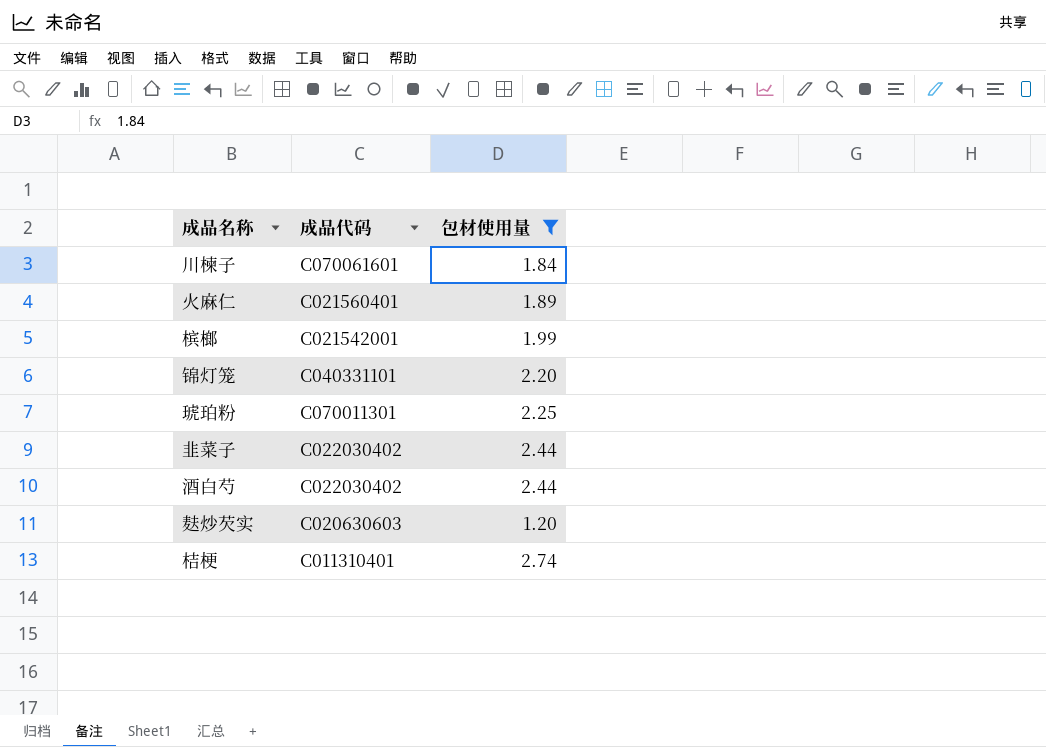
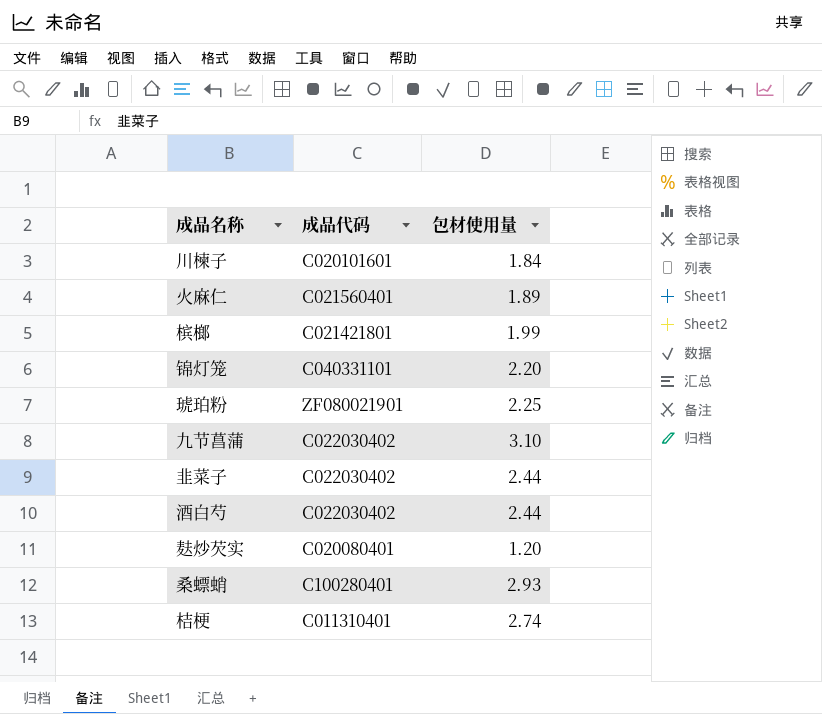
filter: 包材使用量 <= 2.74 -> none
川楝子 | 成品代码: C070061601 -> C020101601
槟榔 | 成品代码: C021542001 -> C021421801
琥珀粉 | 成品代码: C070011301 -> ZF080021901
麸炒芡实 | 成品代码: C020630603 -> C020080401

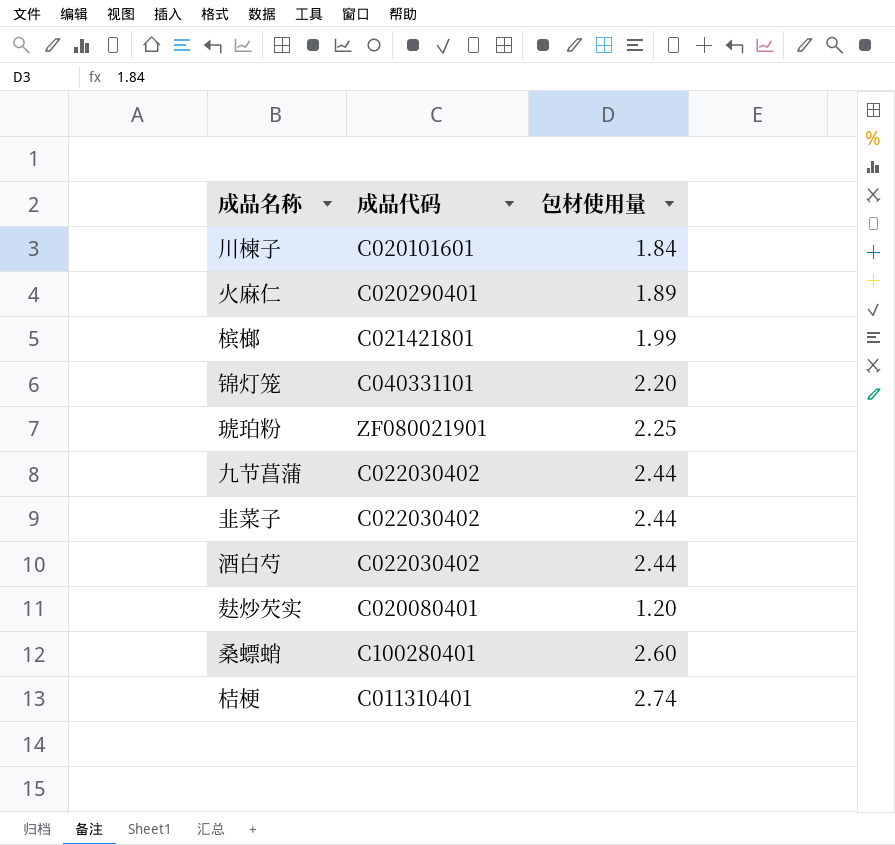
火麻仁 | 成品代码: C021560401 -> C020290401
九节菖蒲 | 包材使用量: 3.10 -> 2.44
桑螵蛸 | 包材使用量: 2.93 -> 2.60

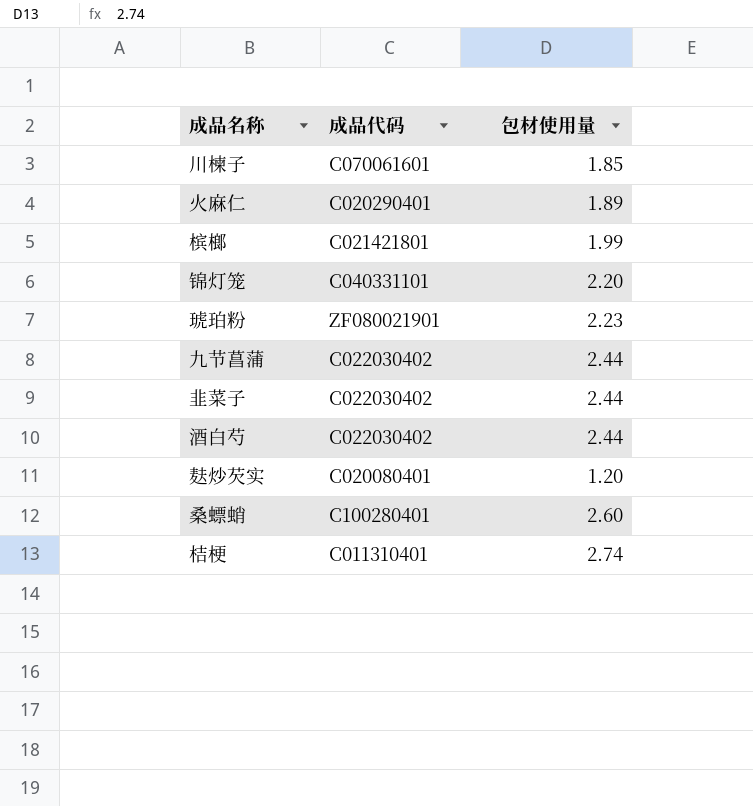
川楝子 | 成品代码: C020101601 -> C070061601
川楝子 | 包材使用量: 1.84 -> 1.85
琥珀粉 | 包材使用量: 2.25 -> 2.23

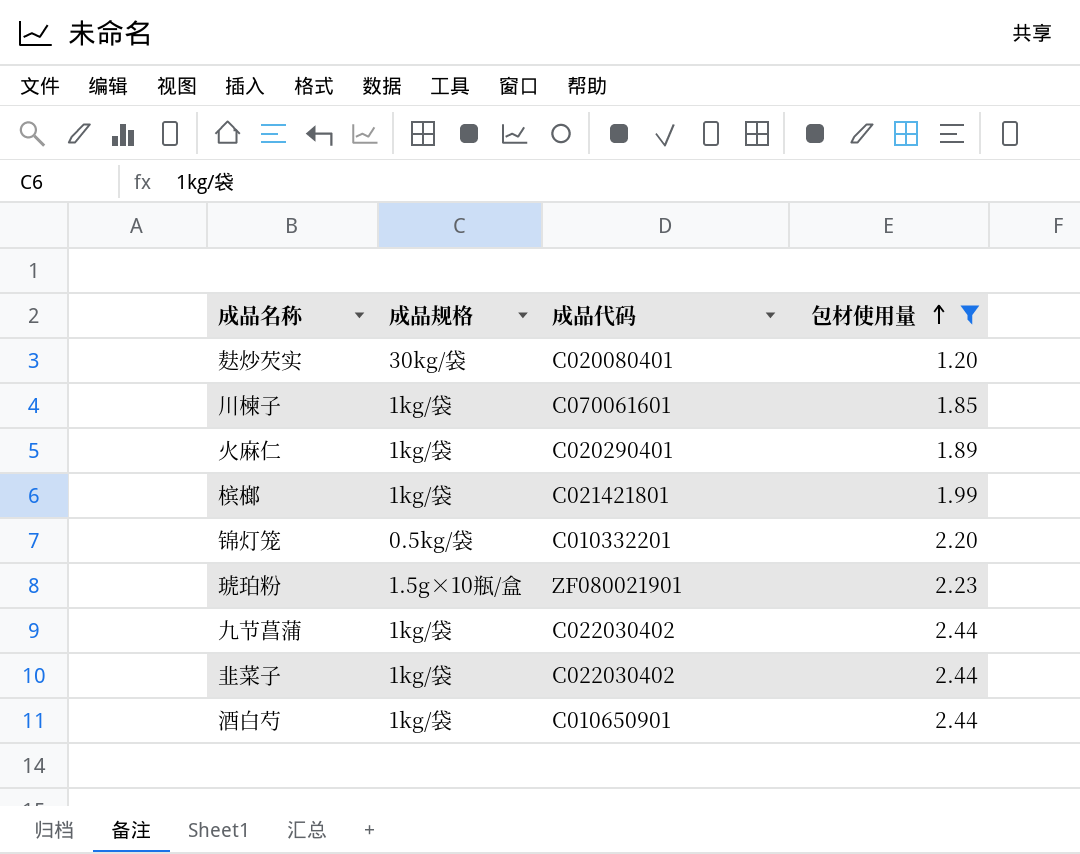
filter: none -> 包材使用量 <= 2.44
row order: none -> 包材使用量 ascending
column 成品规格 | position: none -> 2
锦灯笼 | 成品代码: C040331101 -> C010332201
酒白芍 | 成品代码: C022030402 -> C010650901

